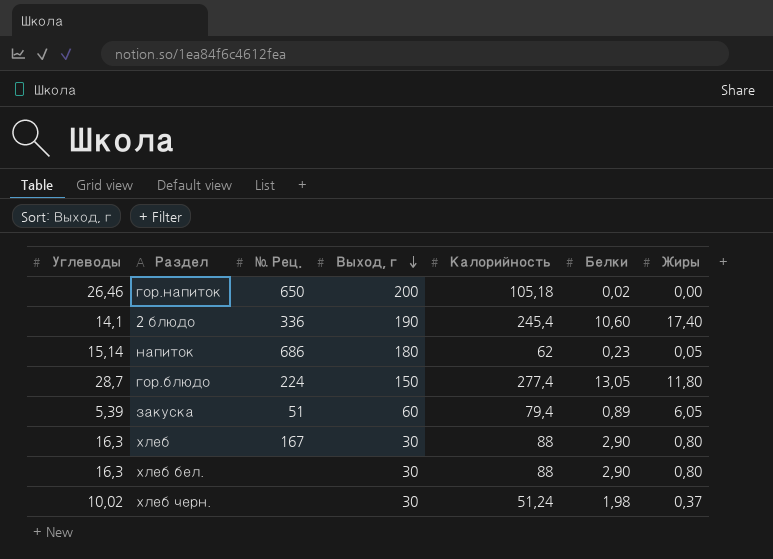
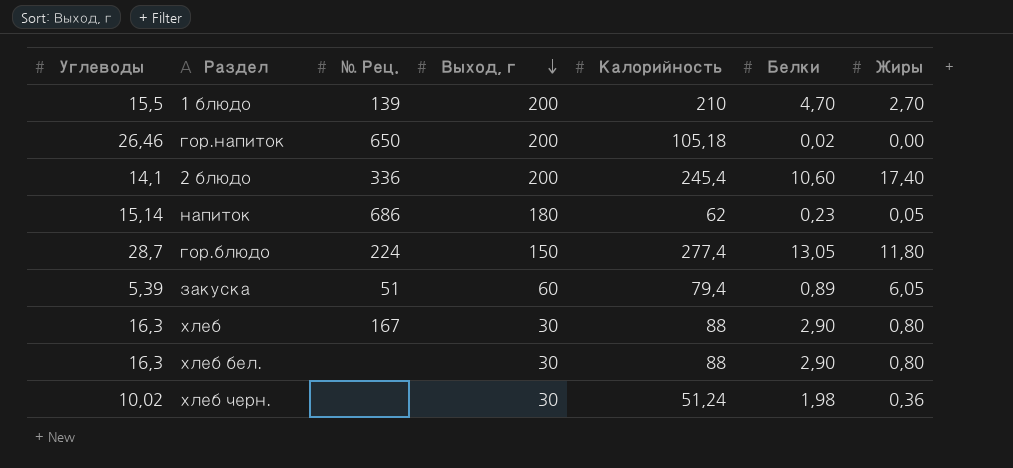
row 1 блюдо: none -> 15,5 | 139 | 200 | 210 | 4,70 | 2,70
2 блюдо | Выход, г: 190 -> 200
хлеб черн. | Жиры: 0,37 -> 0,36

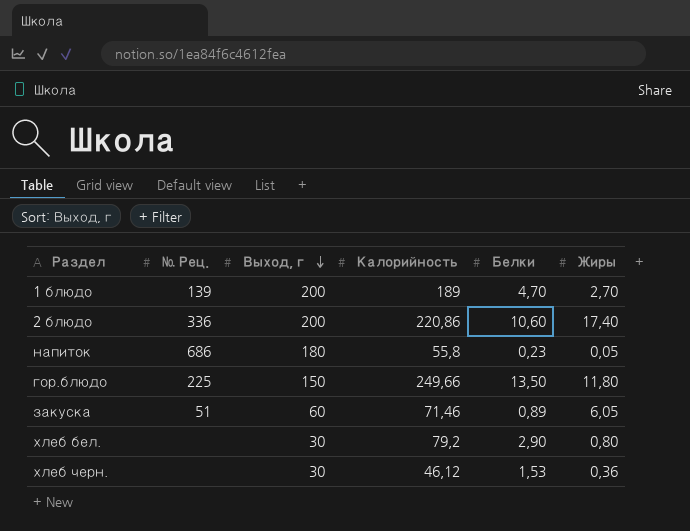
column Углеводы | position: 1 -> none
row гор.напиток: 26,46 | 650 | 200 | 105,18 | 0,02 | 0,00 -> none
row хлеб: 16,3 | 167 | 30 | 88 | 2,90 | 0,80 -> none
1 блюдо | Калорийность: 210 -> 189
2 блюдо | Калорийность: 245,4 -> 220,86
напиток | Калорийность: 62 -> 55,8
гор.блюдо | № Рец.: 224 -> 225
гор.блюдо | Калорийность: 277,4 -> 249,66
гор.блюдо | Белки: 13,05 -> 13,50
закуска | Калорийность: 79,4 -> 71,46
хлеб бел. | Калорийность: 88 -> 79,2
хлеб черн. | Калорийность: 51,24 -> 46,12
хлеб черн. | Белки: 1,98 -> 1,53

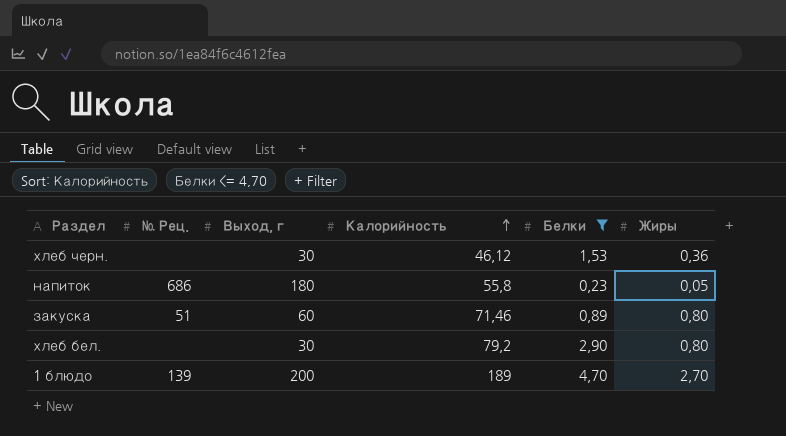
filter: none -> Белки <= 4,70
row order: Выход, г descending -> Калорийность ascending
закуска | Жиры: 6,05 -> 0,80

